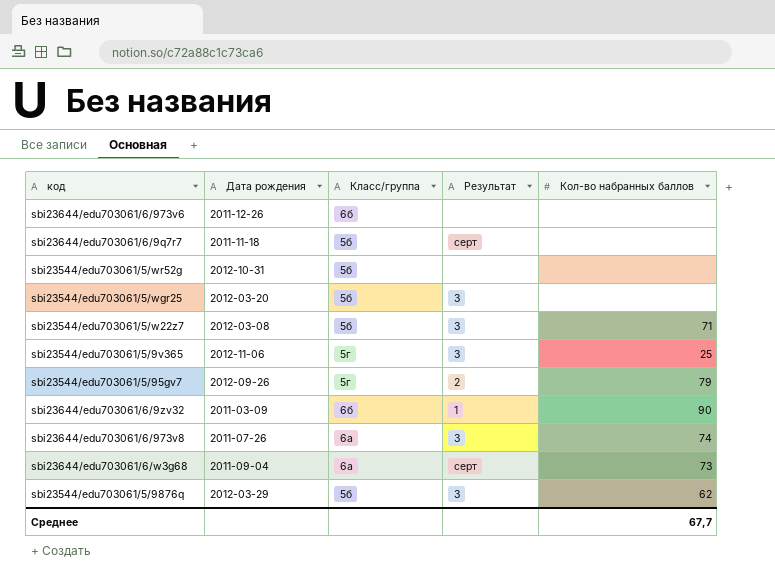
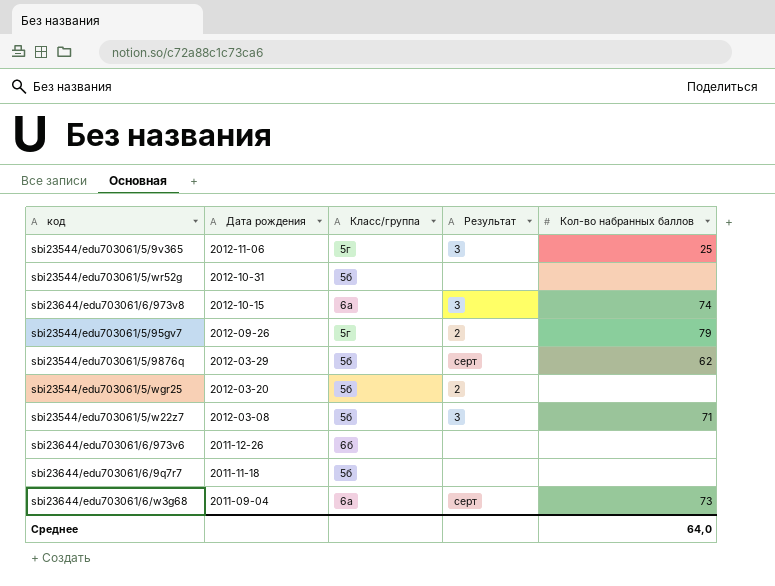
row order: none -> Дата рождения descending
row sbi23644/edu703061/6/9zv32: 2011-03-09 | 6б | 1 | 90 -> none
sbi23644/edu703061/6/973v8 | Дата рождения: 2011-07-26 -> 2012-10-15
sbi23544/edu703061/5/9876q | Результат: 3 -> серт
sbi23544/edu703061/5/wgr25 | Результат: 3 -> 2
sbi23644/edu703061/6/9q7r7 | Результат: серт -> none
Среднее | Кол-во набранных баллов: 67,7 -> 64,0

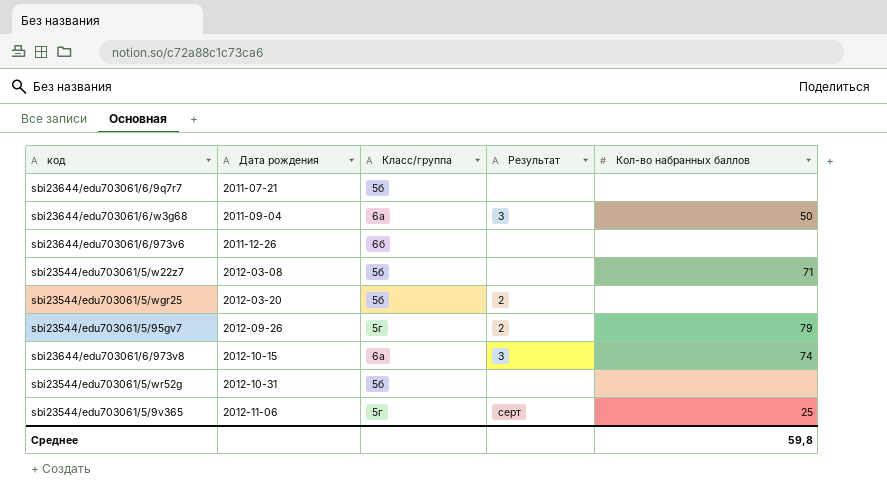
row order: Дата рождения descending -> Дата рождения ascending
row sbi23544/edu703061/5/9876q: 2012-03-29 | 5б | серт | 62 -> none
sbi23644/edu703061/6/9q7r7 | Дата рождения: 2011-11-18 -> 2011-07-21
sbi23644/edu703061/6/w3g68 | Результат: серт -> 3
sbi23644/edu703061/6/w3g68 | Кол-во набранных баллов: 73 -> 50
sbi23544/edu703061/5/w22z7 | Результат: 3 -> none
sbi23544/edu703061/5/9v365 | Результат: 3 -> серт
Среднее | Кол-во набранных баллов: 64,0 -> 59,8

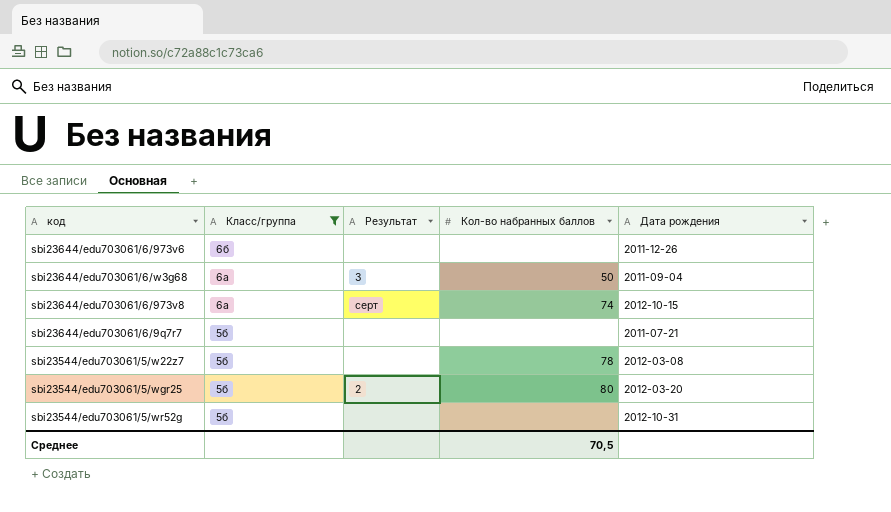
filter: none -> Класс/группа != 5г
row order: Дата рождения ascending -> Класс/группа descending
column Дата рождения | position: 2 -> 5
sbi23644/edu703061/6/973v8 | Результат: 3 -> серт
sbi23544/edu703061/5/w22z7 | Кол-во набранных баллов: 71 -> 78
sbi23544/edu703061/5/wgr25 | Кол-во набранных баллов: none -> 80
Среднее | Кол-во набранных баллов: 59,8 -> 70,5

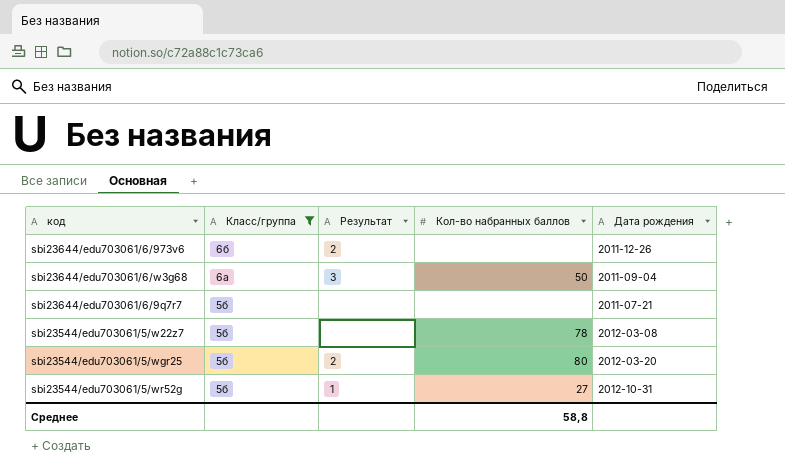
row sbi23644/edu703061/6/973v8: 6а | серт | 74 | 2012-10-15 -> none
sbi23644/edu703061/6/973v6 | Результат: none -> 2
sbi23544/edu703061/5/wr52g | Результат: none -> 1
sbi23544/edu703061/5/wr52g | Кол-во набранных баллов: none -> 27
Среднее | Кол-во набранных баллов: 70,5 -> 58,8

